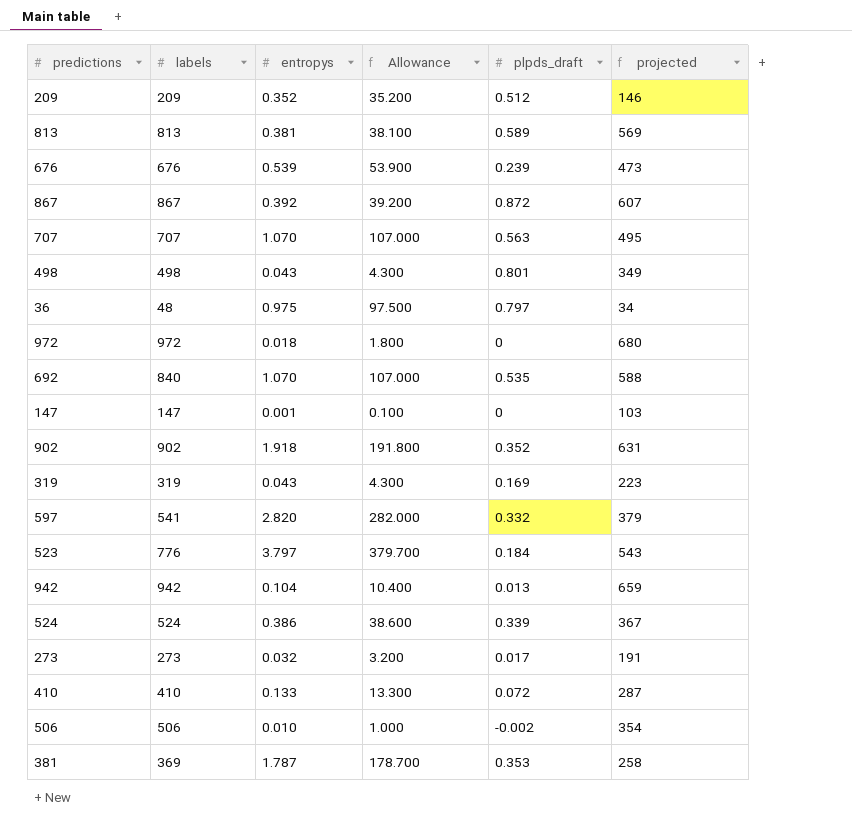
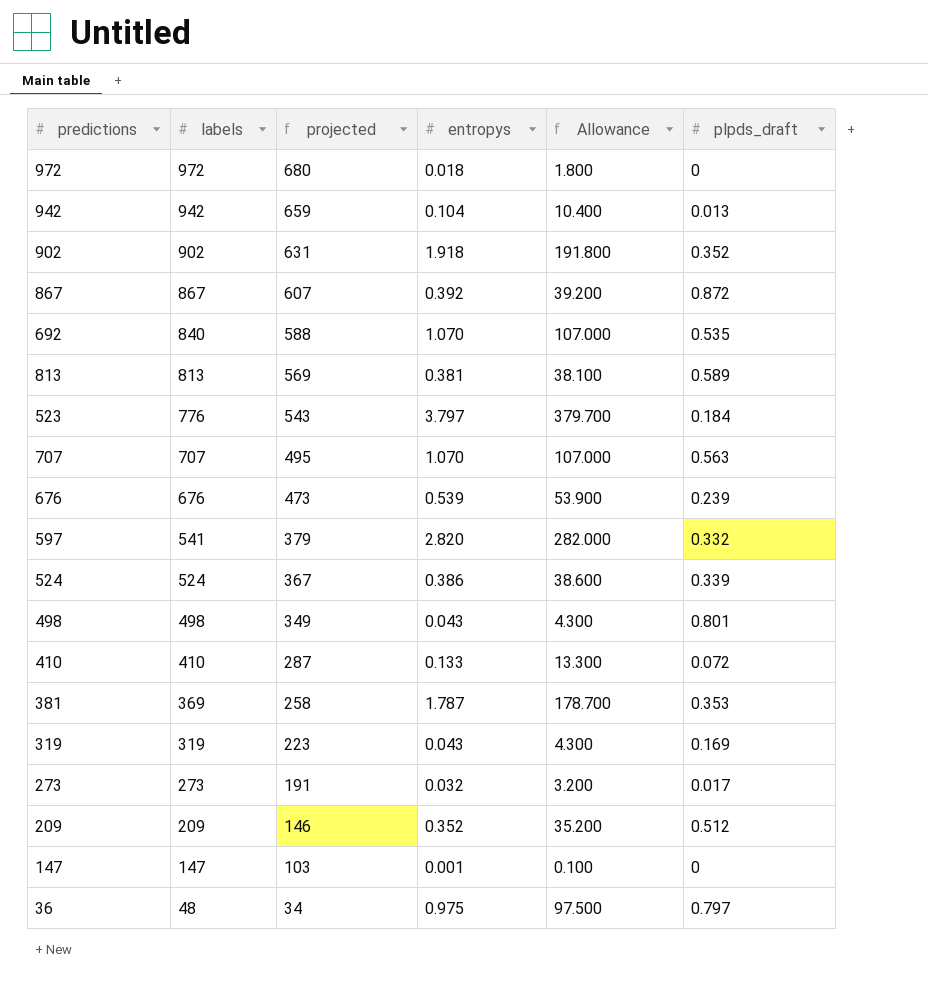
row order: none -> labels descending
column projected | position: 6 -> 3
row 506: 506 | 0.010 | 1.000 | -0.002 | 354 -> none

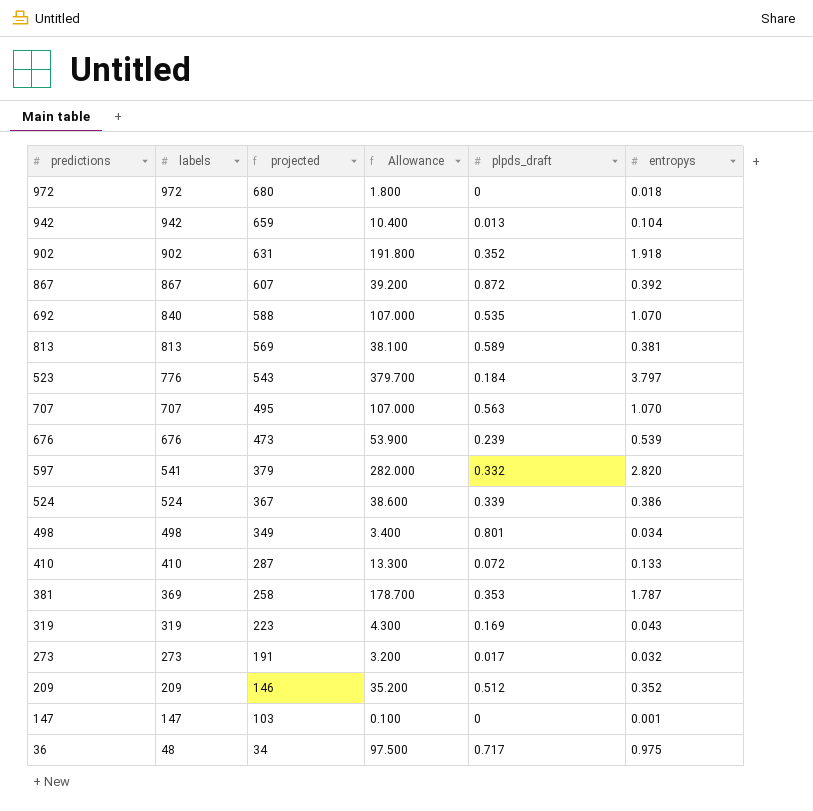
column entropys | position: 4 -> 6
498 | Allowance: 4.300 -> 3.400
498 | entropys: 0.043 -> 0.034
36 | plpds_draft: 0.797 -> 0.717

